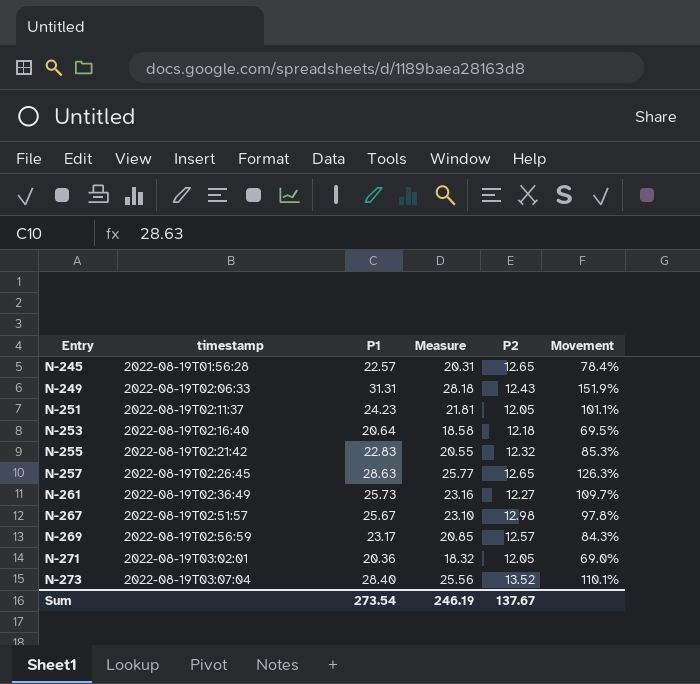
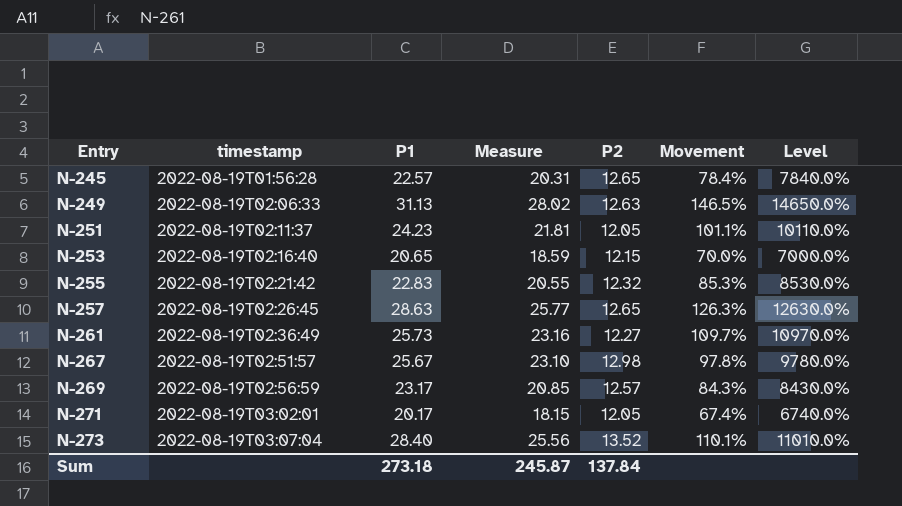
column Level | formula: none -> [Movement] * 100
N-249 | P1: 31.31 -> 31.13
N-249 | Measure: 28.18 -> 28.02
N-249 | P2: 12.43 -> 12.63
N-249 | Movement: 151.9% -> 146.5%
N-253 | P1: 20.64 -> 20.65
N-253 | Measure: 18.58 -> 18.59
N-253 | P2: 12.18 -> 12.15
N-253 | Movement: 69.5% -> 70.0%
N-271 | P1: 20.36 -> 20.17
N-271 | Measure: 18.32 -> 18.15
N-271 | Movement: 69.0% -> 67.4%
Sum | P1: 273.54 -> 273.18
Sum | Measure: 246.19 -> 245.87
Sum | P2: 137.67 -> 137.84

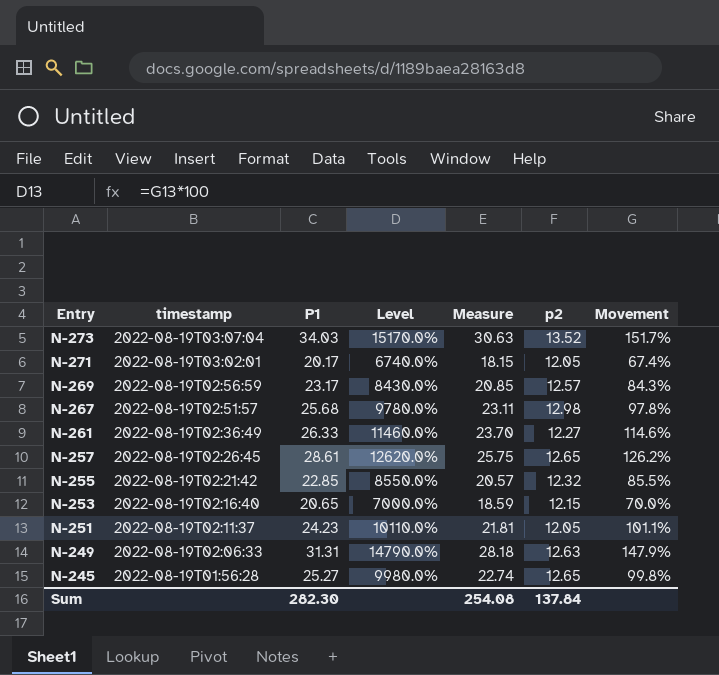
row order: Entry ascending -> Entry descending
column Level | position: 7 -> 4
column name: P2 -> p2
N-273 | P1: 28.40 -> 34.03
N-273 | Level: 11010.0% -> 15170.0%
N-273 | Measure: 25.56 -> 30.63
N-273 | Movement: 110.1% -> 151.7%
N-267 | P1: 25.67 -> 25.68
N-267 | Measure: 23.10 -> 23.11
N-261 | P1: 25.73 -> 26.33
N-261 | Level: 10970.0% -> 11460.0%
N-261 | Measure: 23.16 -> 23.70
N-261 | Movement: 109.7% -> 114.6%
N-257 | P1: 28.63 -> 28.61
N-257 | Level: 12630.0% -> 12620.0%
N-257 | Measure: 25.77 -> 25.75
N-257 | Movement: 126.3% -> 126.2%
N-255 | P1: 22.83 -> 22.85
N-255 | Level: 8530.0% -> 8550.0%
N-255 | Measure: 20.55 -> 20.57
N-255 | Movement: 85.3% -> 85.5%
N-249 | P1: 31.13 -> 31.31
N-249 | Level: 14650.0% -> 14790.0%
N-249 | Measure: 28.02 -> 28.18
N-249 | Movement: 146.5% -> 147.9%
N-245 | P1: 22.57 -> 25.27
N-245 | Level: 7840.0% -> 9980.0%
N-245 | Measure: 20.31 -> 22.74
N-245 | Movement: 78.4% -> 99.8%
Sum | P1: 273.18 -> 282.30
Sum | Measure: 245.87 -> 254.08

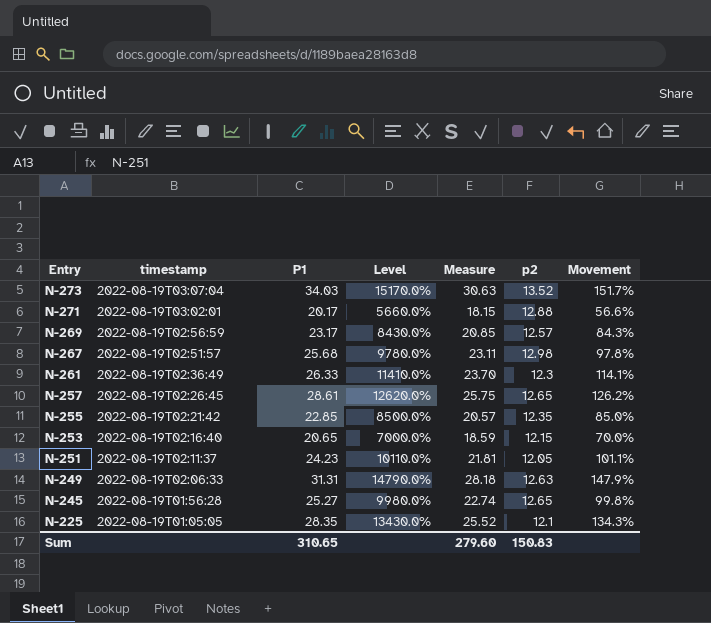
N-271 | Level: 6740.0% -> 5660.0%
N-271 | p2: 12.05 -> 12.88
N-271 | Movement: 67.4% -> 56.6%
N-261 | Level: 11460.0% -> 11410.0%
N-261 | p2: 12.27 -> 12.3
N-261 | Movement: 114.6% -> 114.1%
N-255 | Level: 8550.0% -> 8500.0%
N-255 | p2: 12.32 -> 12.35
N-255 | Movement: 85.5% -> 85.0%
row N-225: none -> 2022-08-19T01:05:05 | 28.35 | 13430.0% | 25.52 | 12.1 | 134.3%
Sum | P1: 282.30 -> 310.65
Sum | Measure: 254.08 -> 279.60
Sum | p2: 137.84 -> 150.83

